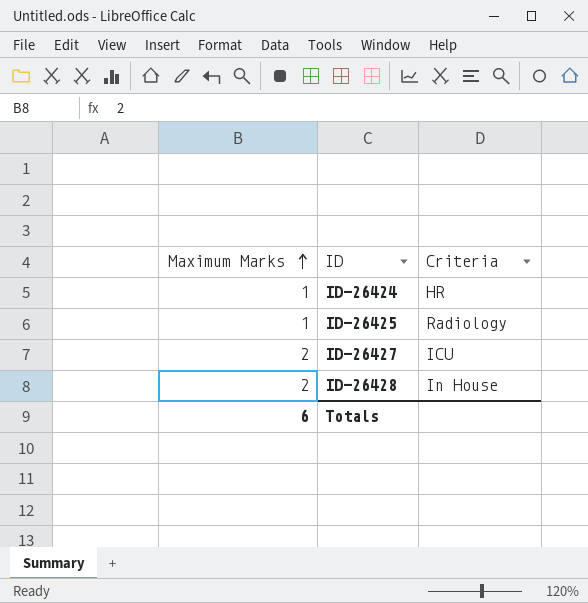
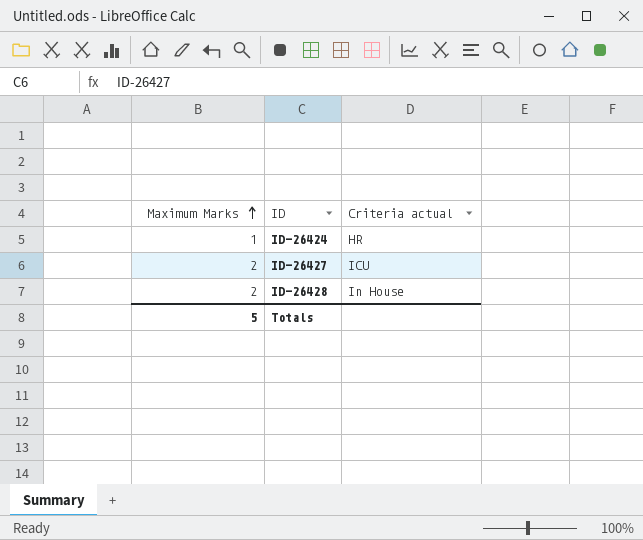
column name: Criteria -> Criteria actual
row ID-26425: 1 | Radiology -> none
Totals | Maximum Marks: 6 -> 5

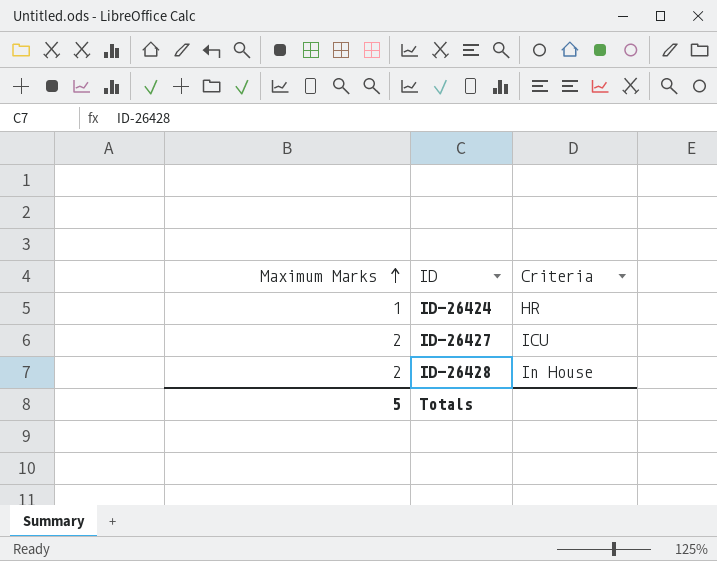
column name: Criteria actual -> Criteria

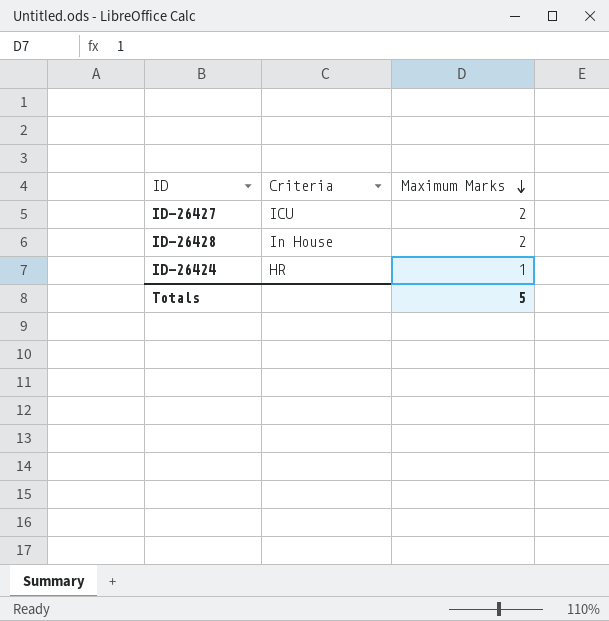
row order: Maximum Marks ascending -> Maximum Marks descending
column Maximum Marks | position: 1 -> 3

